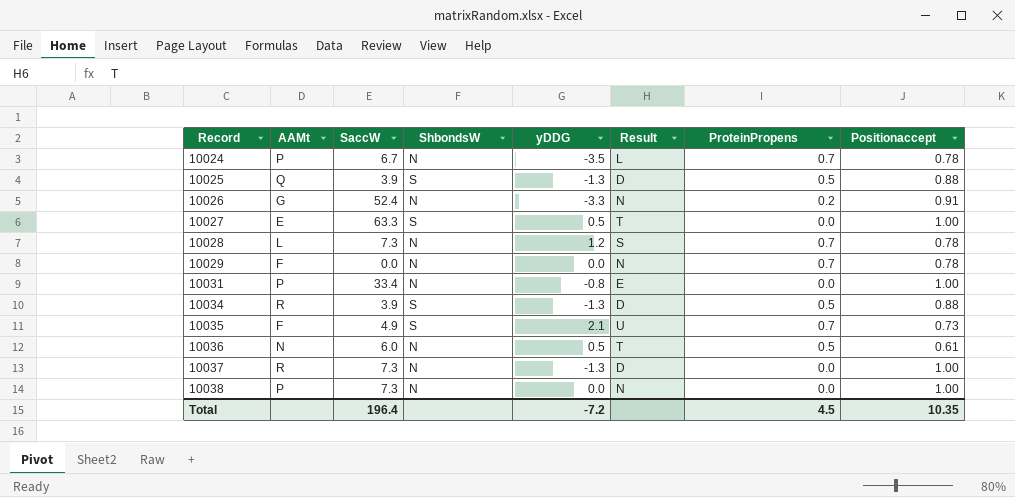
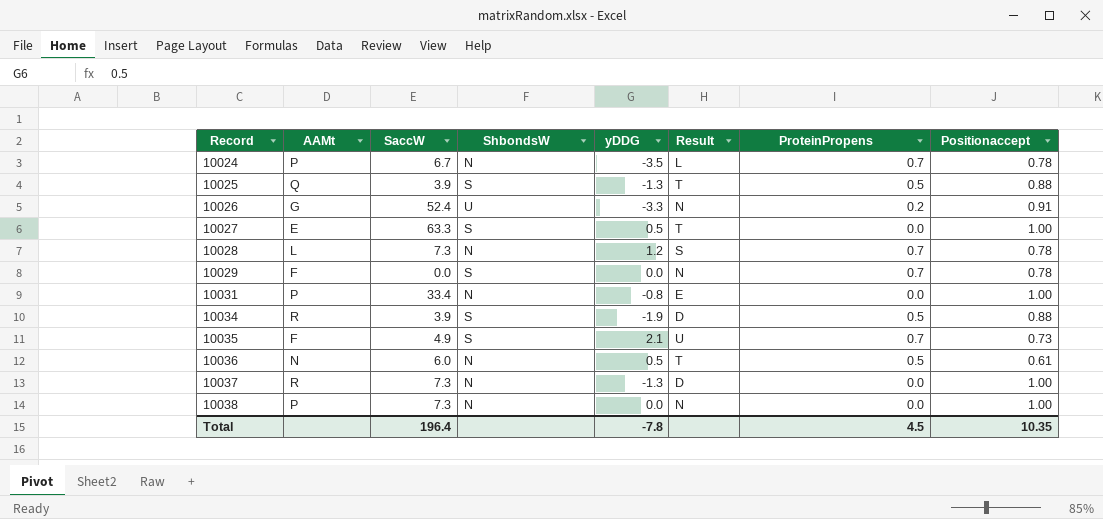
10025 | Result: D -> T
10026 | ShbondsW: N -> U
10029 | ShbondsW: N -> S
10034 | yDDG: -1.3 -> -1.9
Total | yDDG: -7.2 -> -7.8

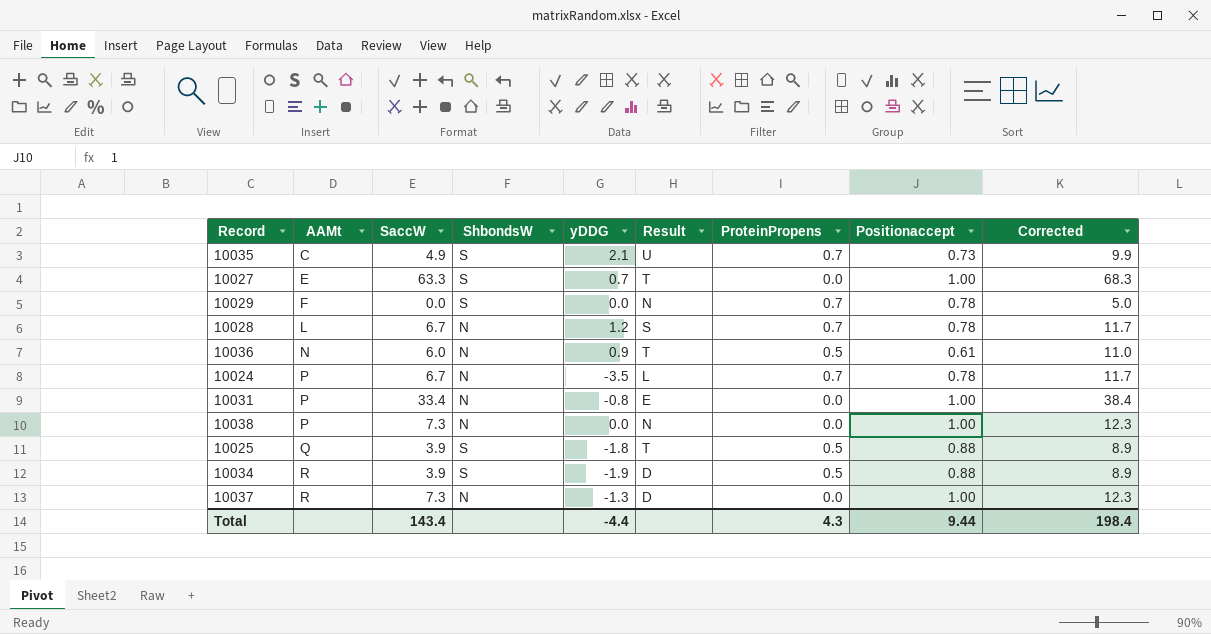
row order: Record ascending -> AAMt ascending
column Corrected | formula: none -> [SaccW] + 5
row 10026: G | 52.4 | U | -3.3 | N | 0.2 | 0.91 -> none
10035 | AAMt: F -> C
10027 | yDDG: 0.5 -> 0.7
10028 | SaccW: 7.3 -> 6.7
10036 | yDDG: 0.5 -> 0.9
10025 | yDDG: -1.3 -> -1.8
Total | SaccW: 196.4 -> 143.4
Total | yDDG: -7.8 -> -4.4
Total | ProteinPropens: 4.5 -> 4.3
Total | Positionaccept: 10.35 -> 9.44

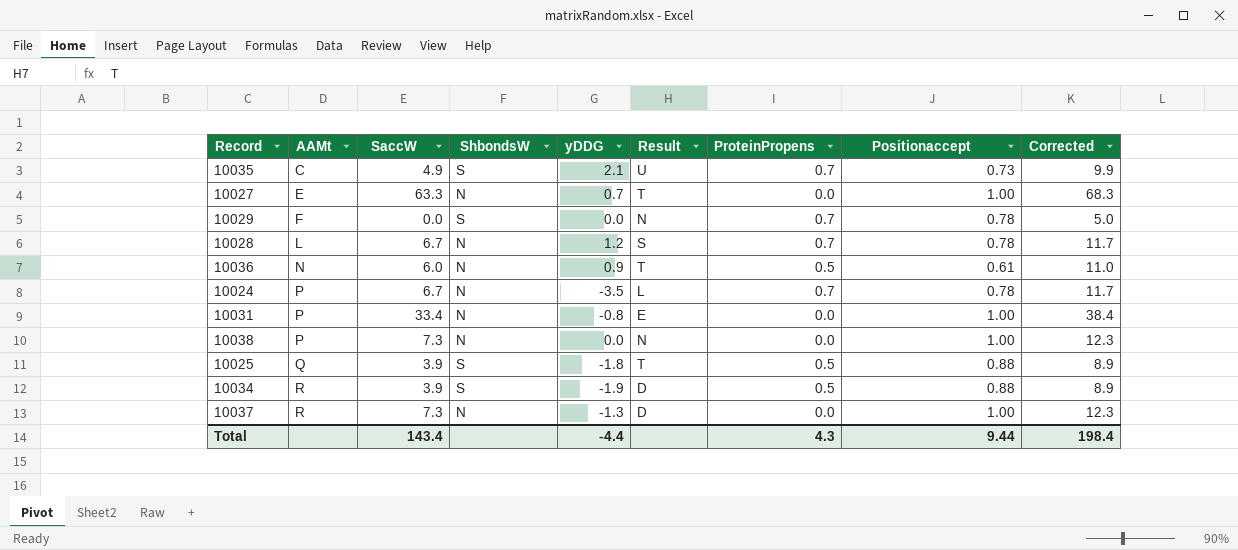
10027 | ShbondsW: S -> N

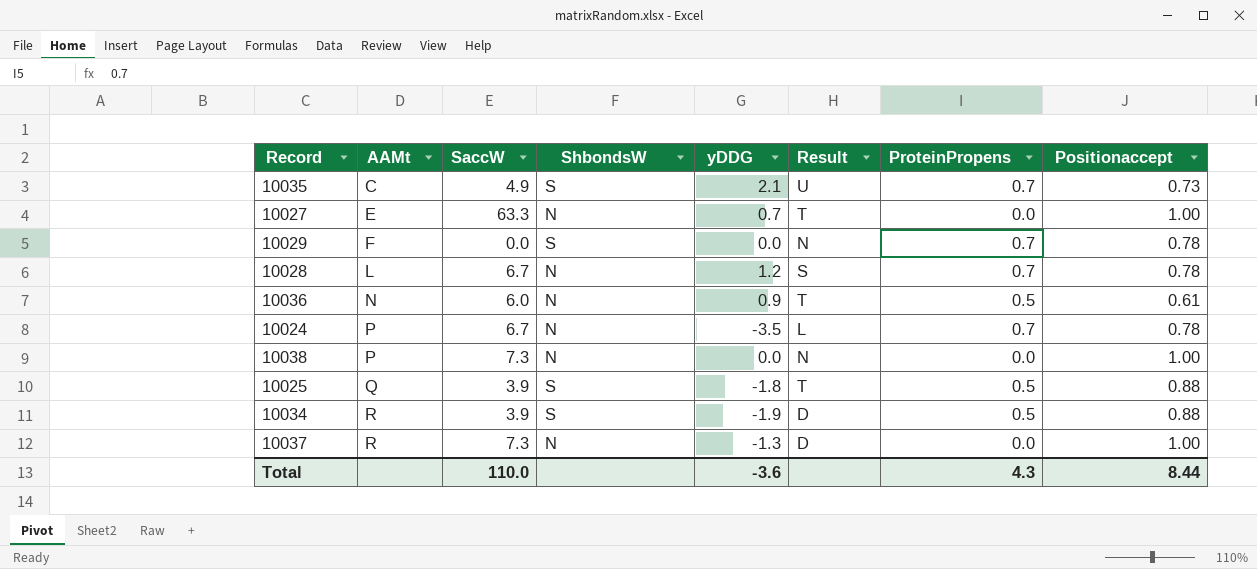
column Corrected | formula: [SaccW] + 5 -> none
row 10031: P | 33.4 | N | -0.8 | E | 0.0 | 1.00 | 38.4 -> none
Total | SaccW: 143.4 -> 110.0
Total | yDDG: -4.4 -> -3.6
Total | Positionaccept: 9.44 -> 8.44

